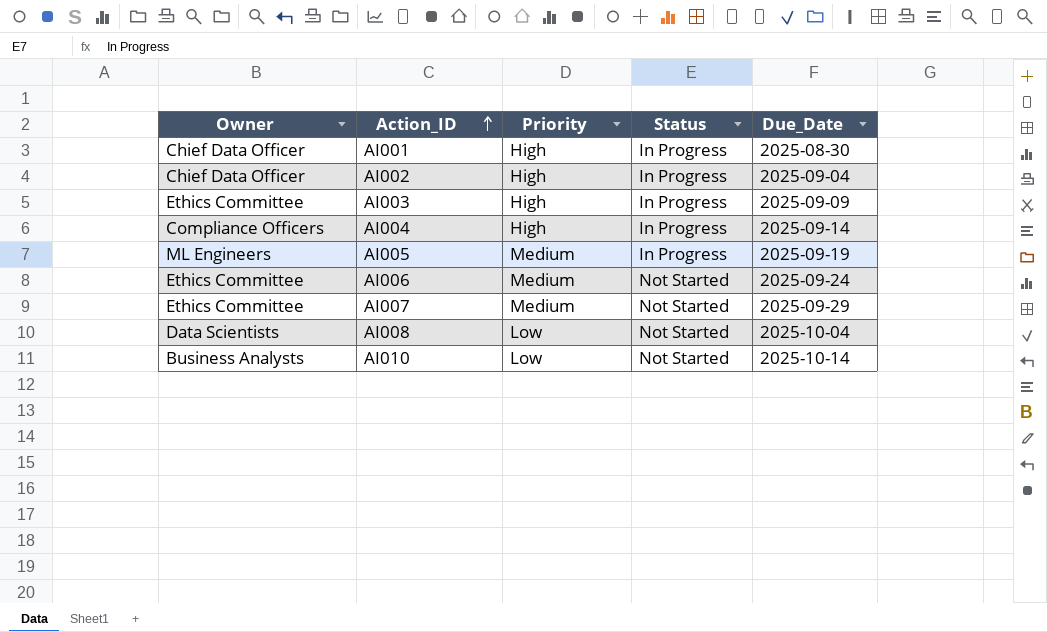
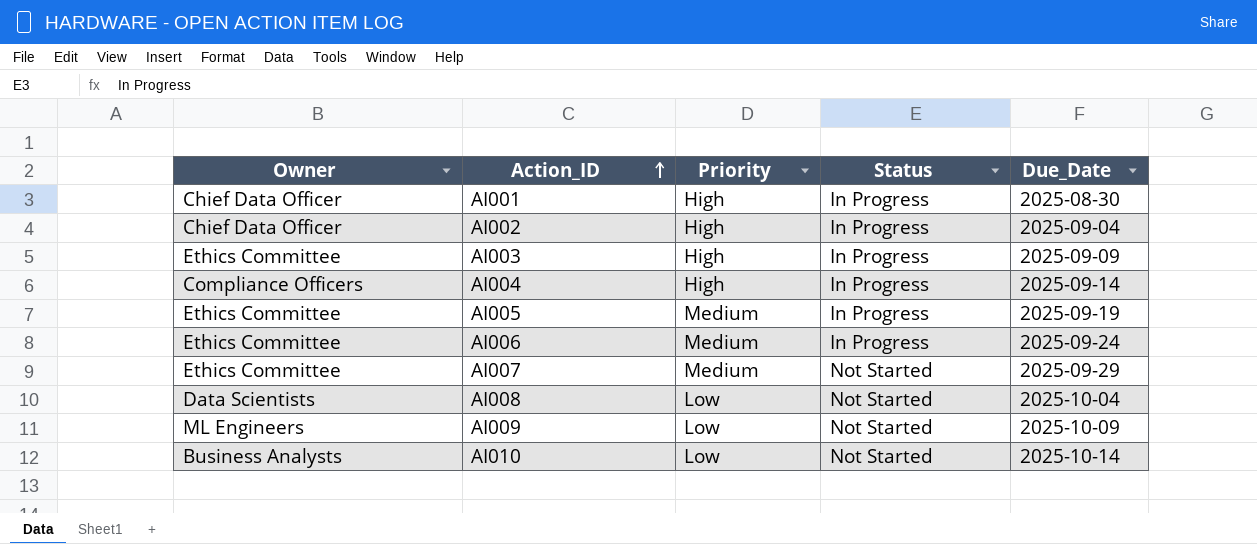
AI005 | Owner: ML Engineers -> Ethics Committee
AI006 | Status: Not Started -> In Progress
row AI009: none -> ML Engineers | Low | Not Started | 2025-10-09

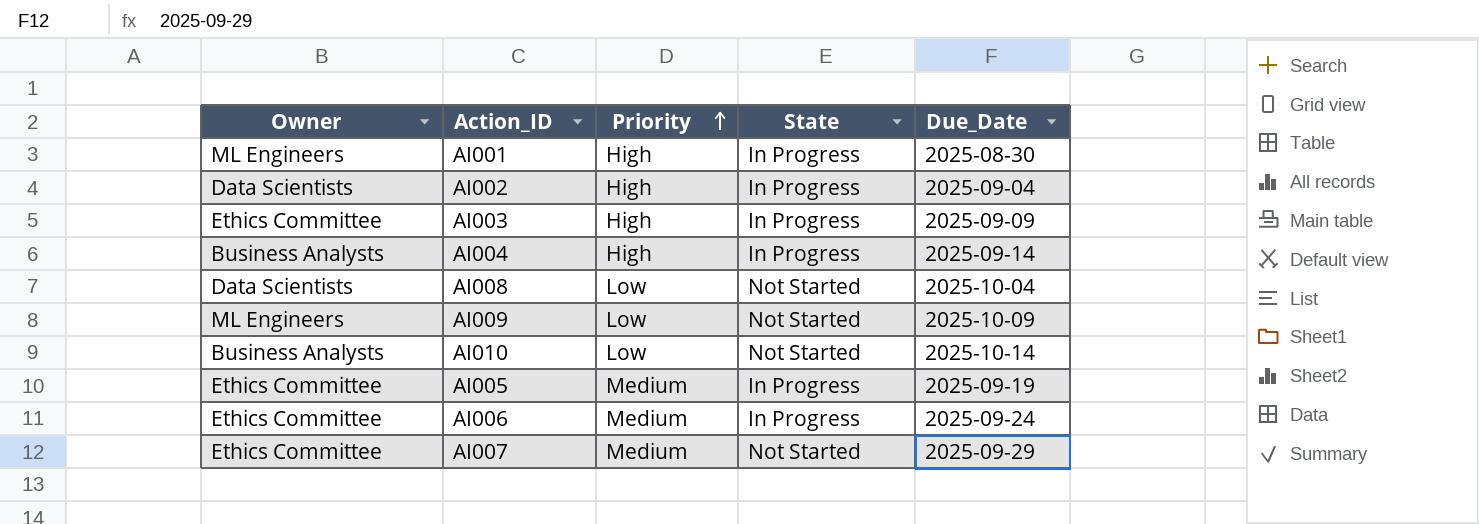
row order: Action_ID ascending -> Priority ascending
column name: Status -> State
AI001 | Owner: Chief Data Officer -> ML Engineers
AI002 | Owner: Chief Data Officer -> Data Scientists
AI004 | Owner: Compliance Officers -> Business Analysts

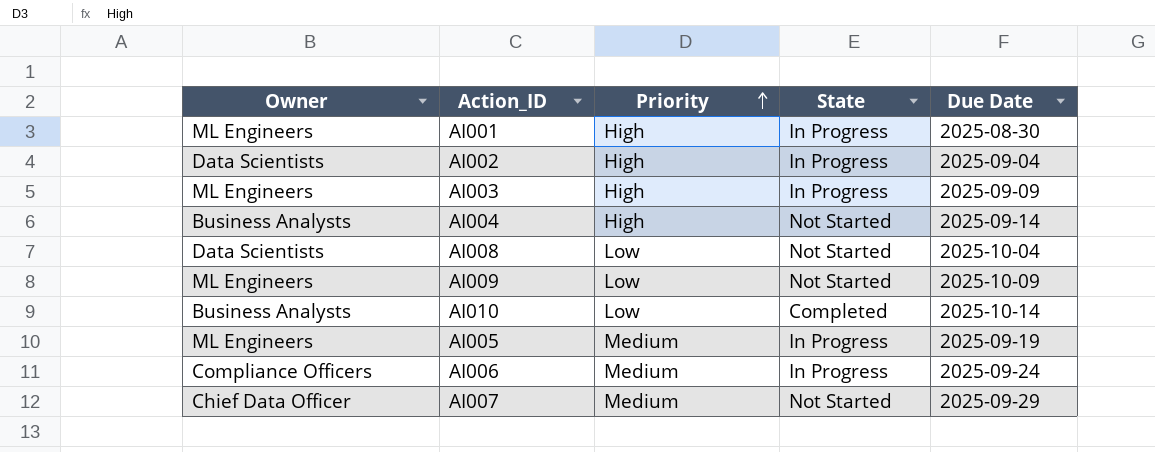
column name: Due_Date -> Due Date
AI003 | Owner: Ethics Committee -> ML Engineers
AI004 | State: In Progress -> Not Started
AI010 | State: Not Started -> Completed
AI005 | Owner: Ethics Committee -> ML Engineers
AI006 | Owner: Ethics Committee -> Compliance Officers
AI007 | Owner: Ethics Committee -> Chief Data Officer

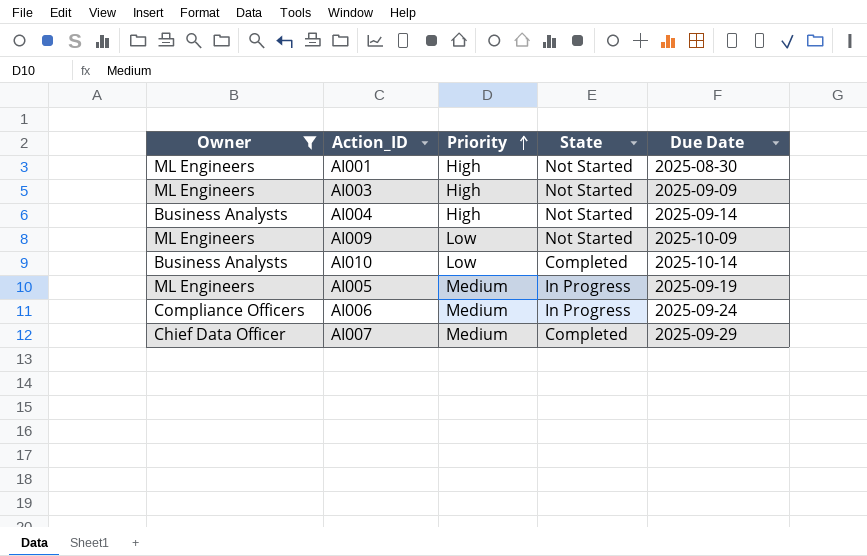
filter: none -> Owner != Data Scientists
AI001 | State: In Progress -> Not Started
AI003 | State: In Progress -> Not Started
AI007 | State: Not Started -> Completed

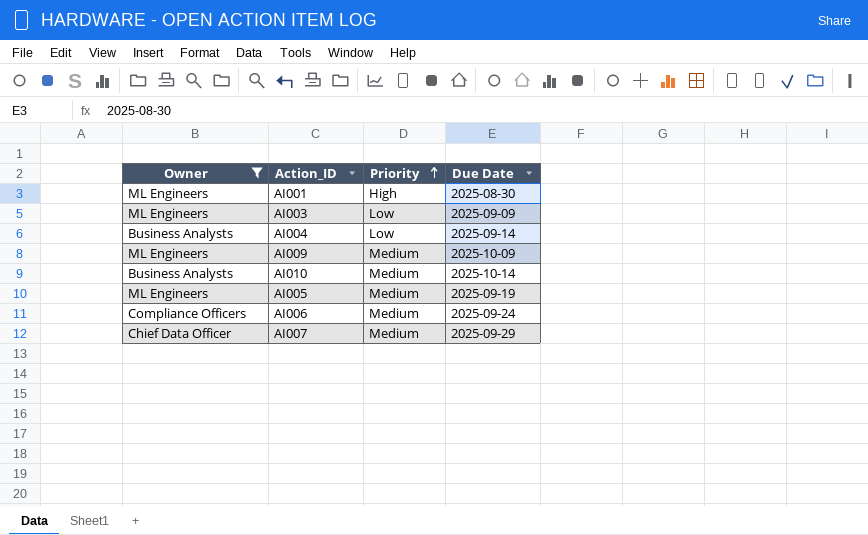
column State | position: 4 -> none
AI003 | Priority: High -> Low
AI004 | Priority: High -> Low
AI009 | Priority: Low -> Medium
AI010 | Priority: Low -> Medium

